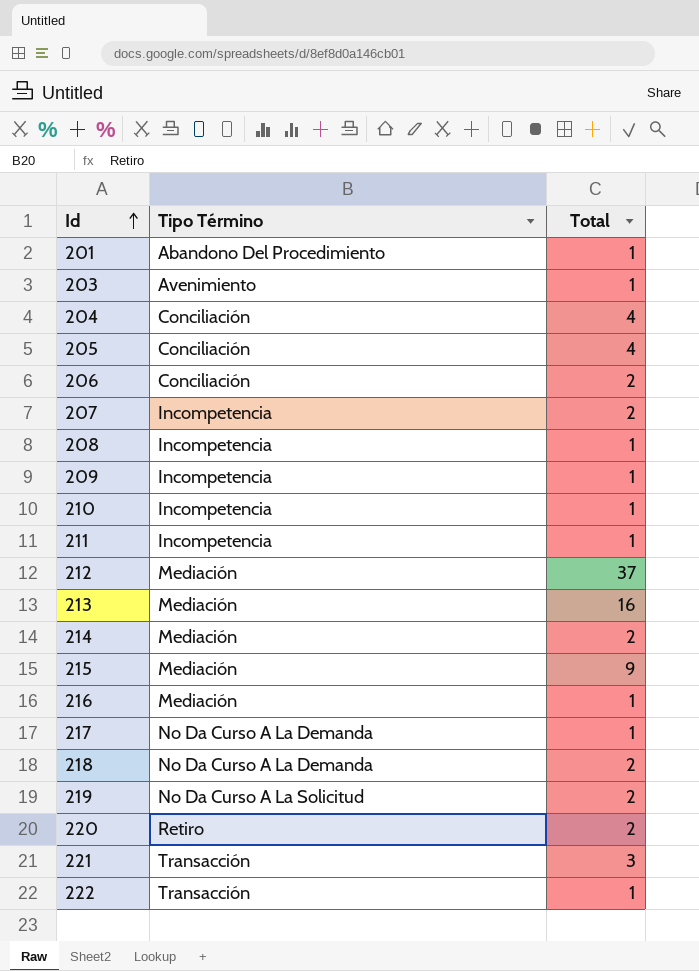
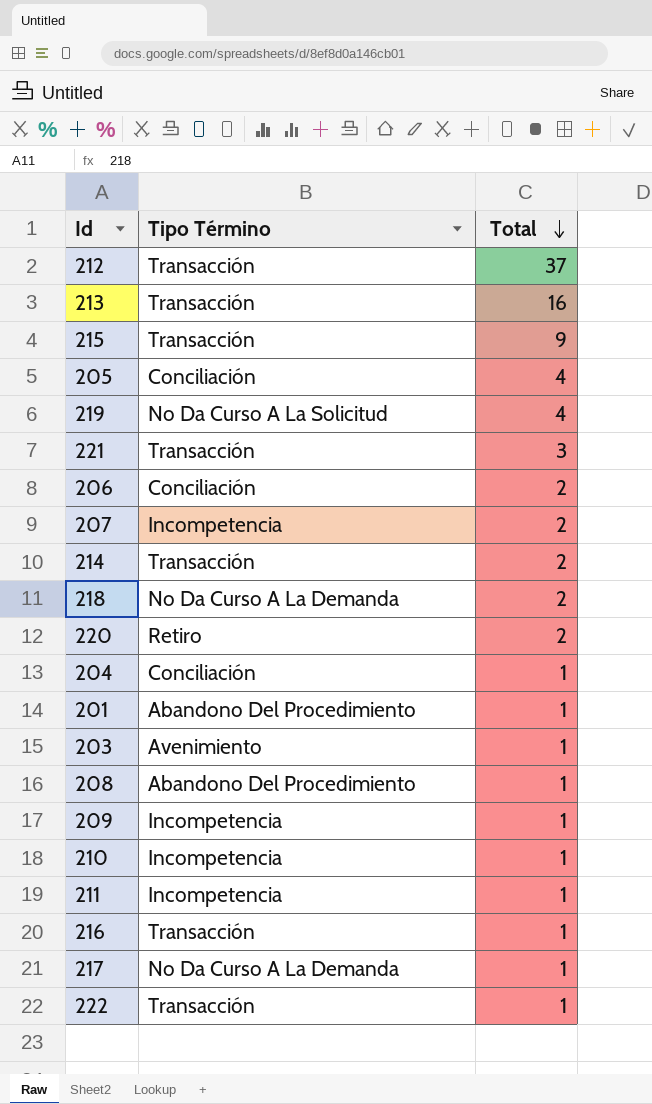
row order: Id ascending -> Total descending
212 | Tipo Término: Mediación -> Transacción
213 | Tipo Término: Mediación -> Transacción
215 | Tipo Término: Mediación -> Transacción
219 | Total: 2 -> 4
214 | Tipo Término: Mediación -> Transacción
204 | Total: 4 -> 1
208 | Tipo Término: Incompetencia -> Abandono Del Procedimiento
216 | Tipo Término: Mediación -> Transacción

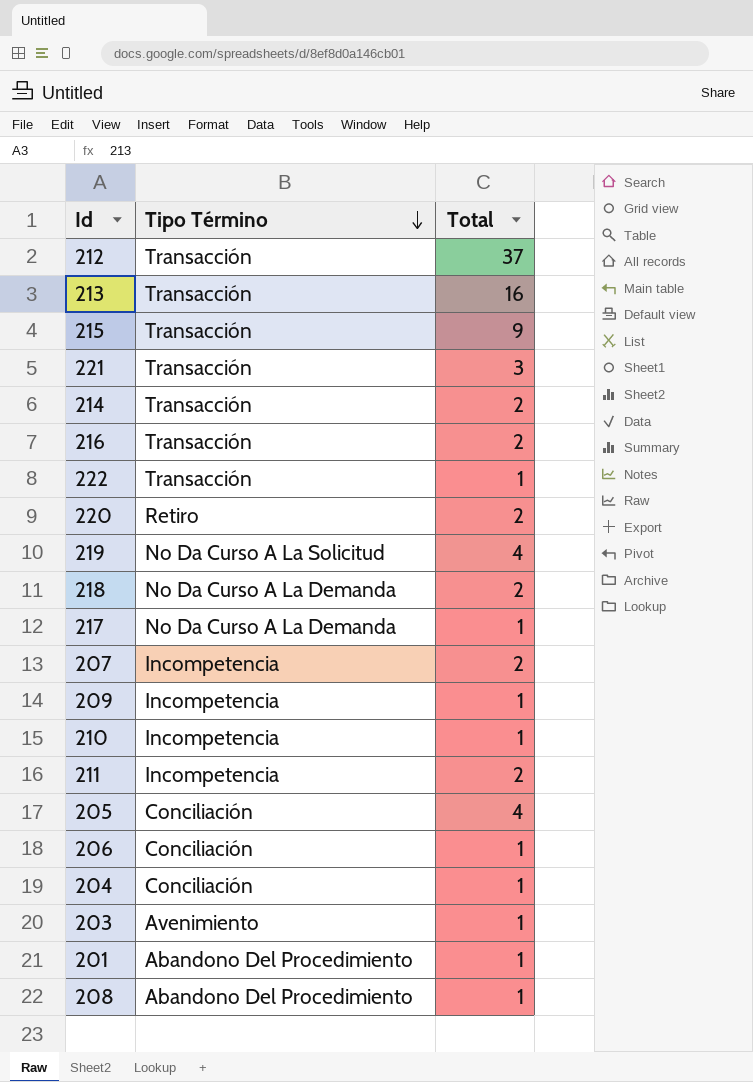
row order: Total descending -> Tipo Término descending
216 | Total: 1 -> 2
211 | Total: 1 -> 2
206 | Total: 2 -> 1

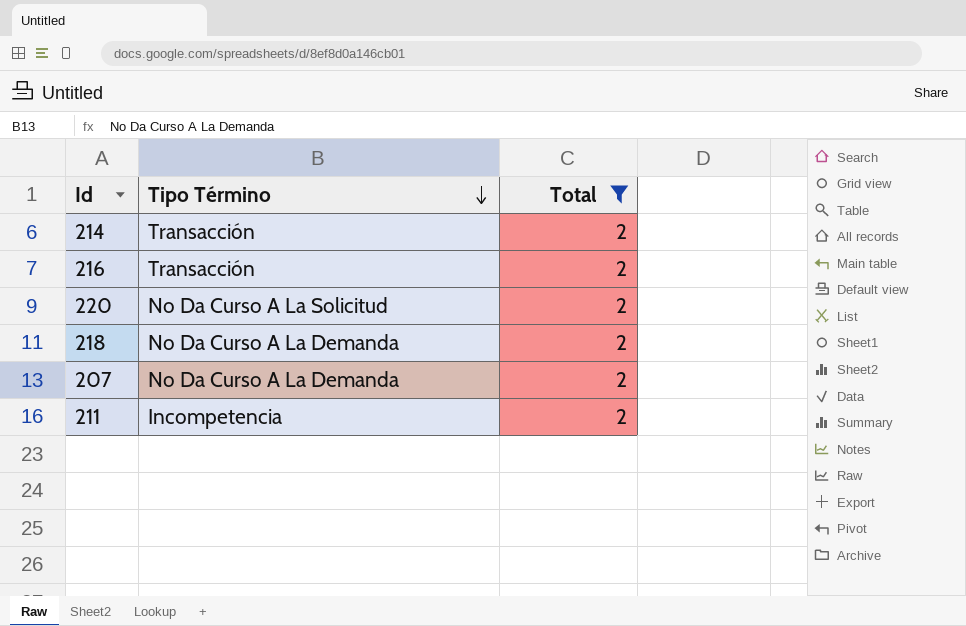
filter: none -> Total = 2
220 | Tipo Término: Retiro -> No Da Curso A La Solicitud
207 | Tipo Término: Incompetencia -> No Da Curso A La Demanda

